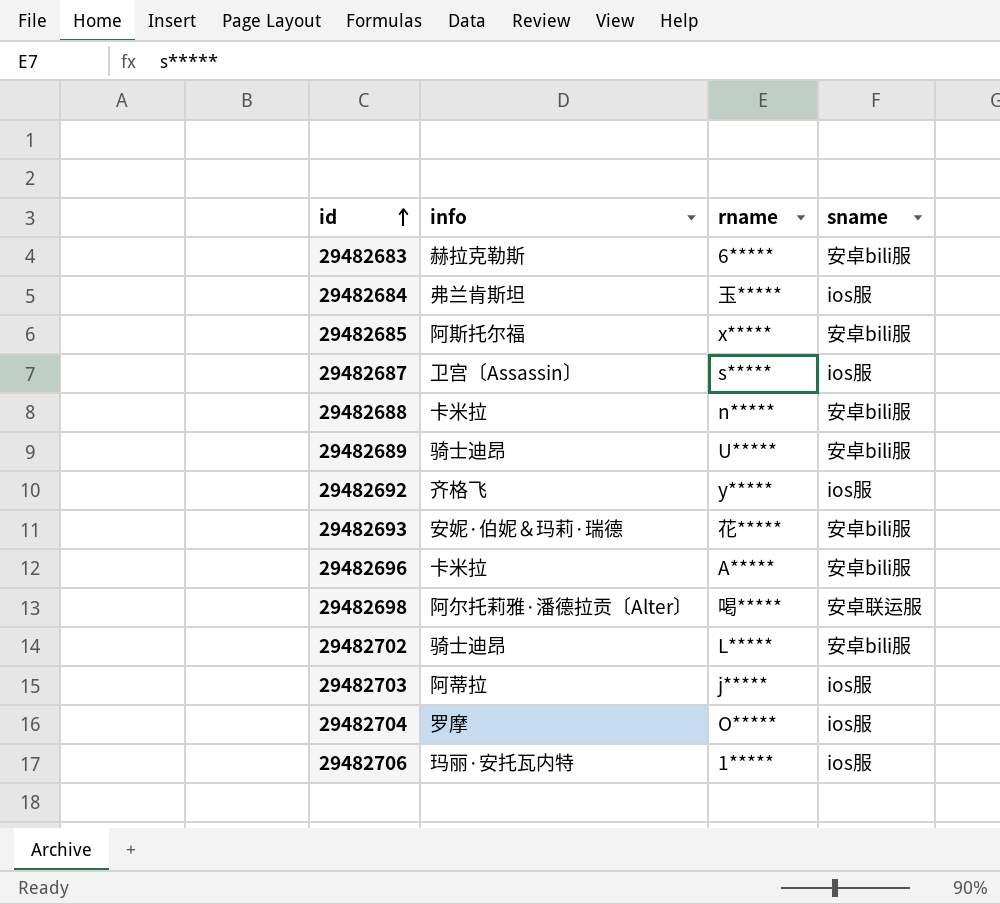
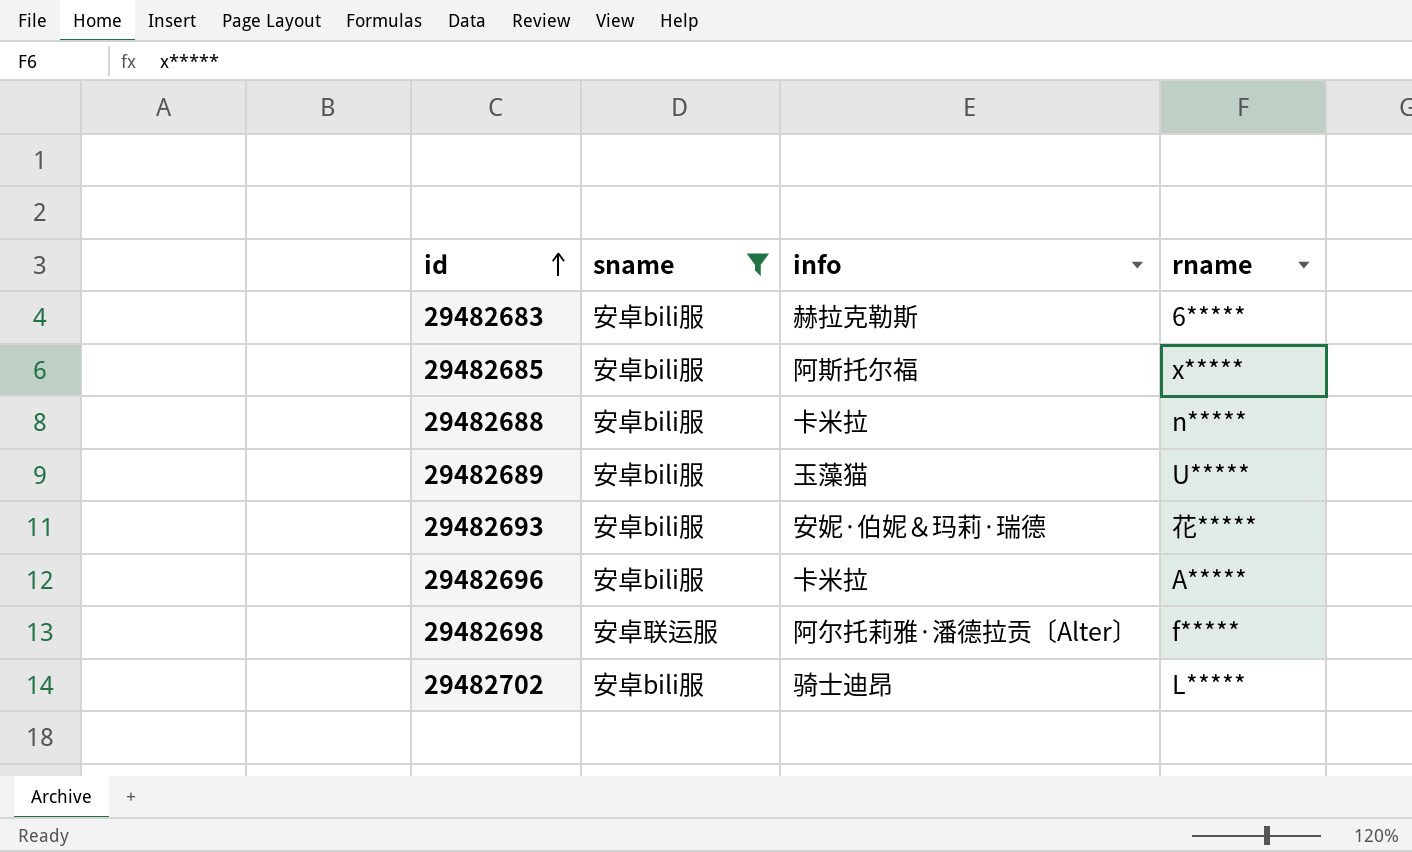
filter: none -> sname != ios服
column sname | position: 4 -> 2
29482689 | info: 骑士迪昂 -> 玉藻猫
29482698 | rname: 喝***** -> f*****

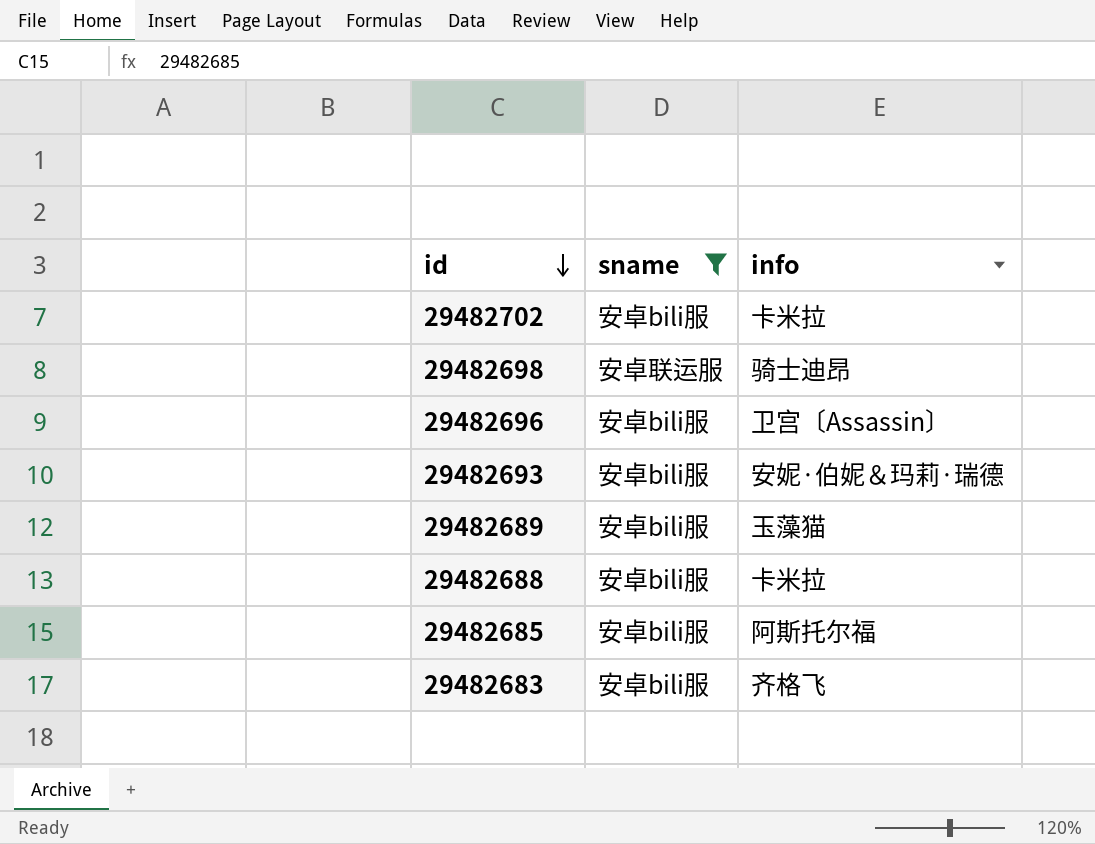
row order: id ascending -> id descending
column rname | position: 4 -> none
29482702 | info: 骑士迪昂 -> 卡米拉
29482698 | info: 阿尔托莉雅·潘德拉贡〔Alter〕 -> 骑士迪昂
29482696 | info: 卡米拉 -> 卫宫〔Assassin〕
29482683 | info: 赫拉克勒斯 -> 齐格飞

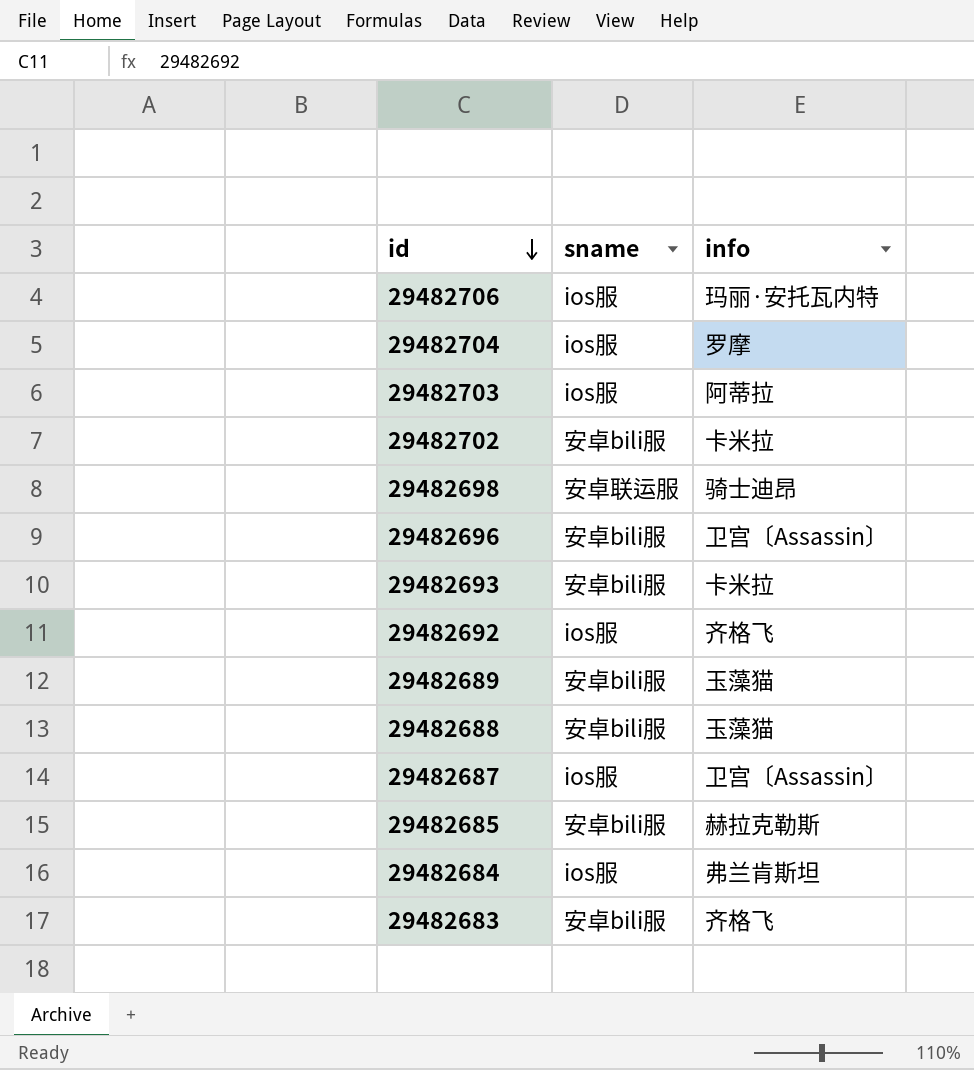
filter: sname != ios服 -> none
29482693 | info: 安妮·伯妮＆玛莉·瑞德 -> 卡米拉
29482688 | info: 卡米拉 -> 玉藻猫
29482685 | info: 阿斯托尔福 -> 赫拉克勒斯

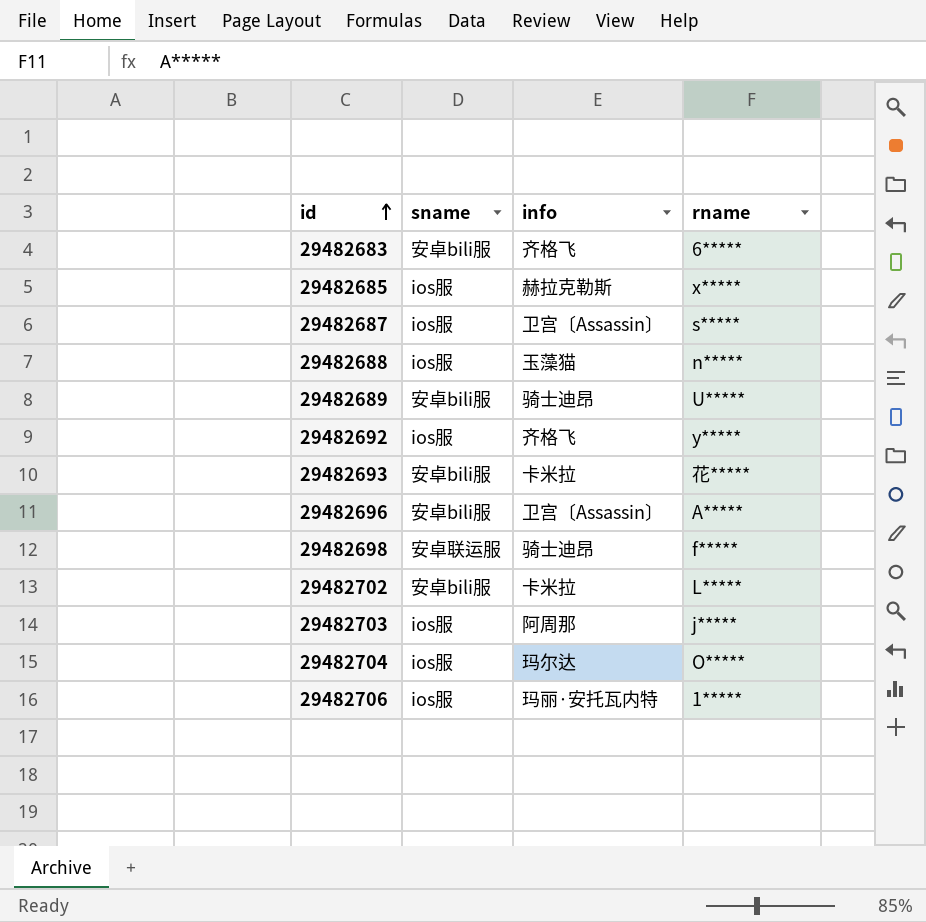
row order: id descending -> id ascending
column rname | position: none -> 4
row 29482684: ios服 | 弗兰肯斯坦 -> none
29482685 | sname: 安卓bili服 -> ios服
29482688 | sname: 安卓bili服 -> ios服
29482689 | info: 玉藻猫 -> 骑士迪昂
29482703 | info: 阿蒂拉 -> 阿周那
29482704 | info: 罗摩 -> 玛尔达

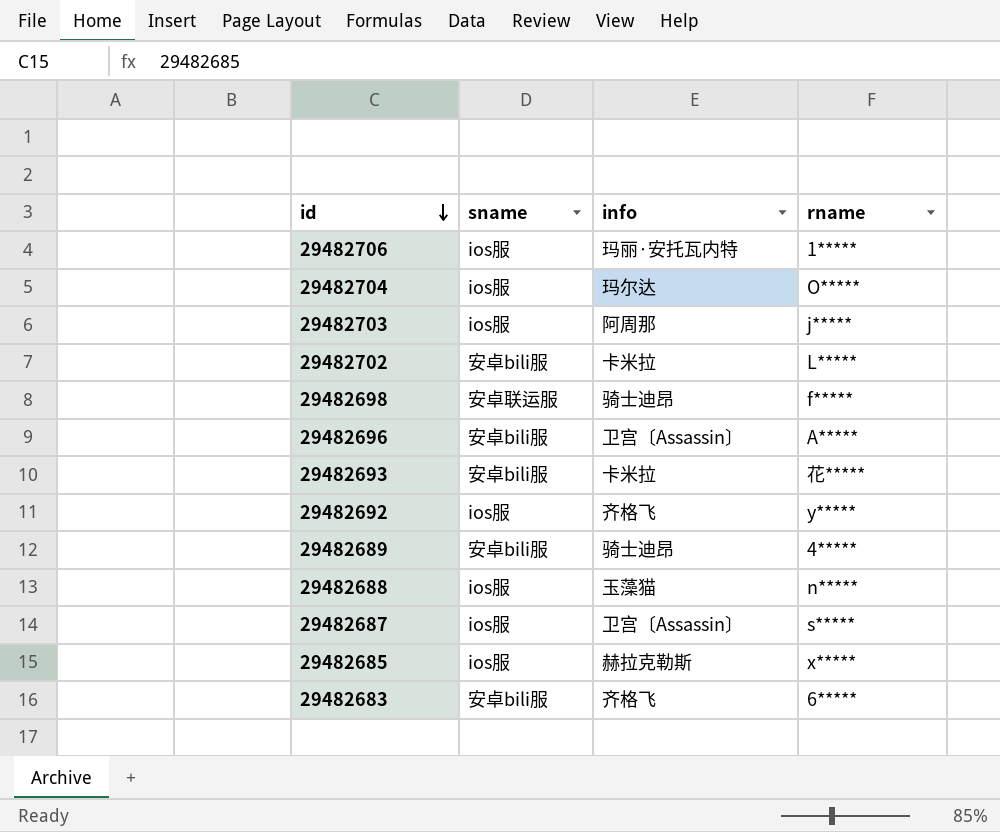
row order: id ascending -> id descending
29482689 | rname: U***** -> 4*****

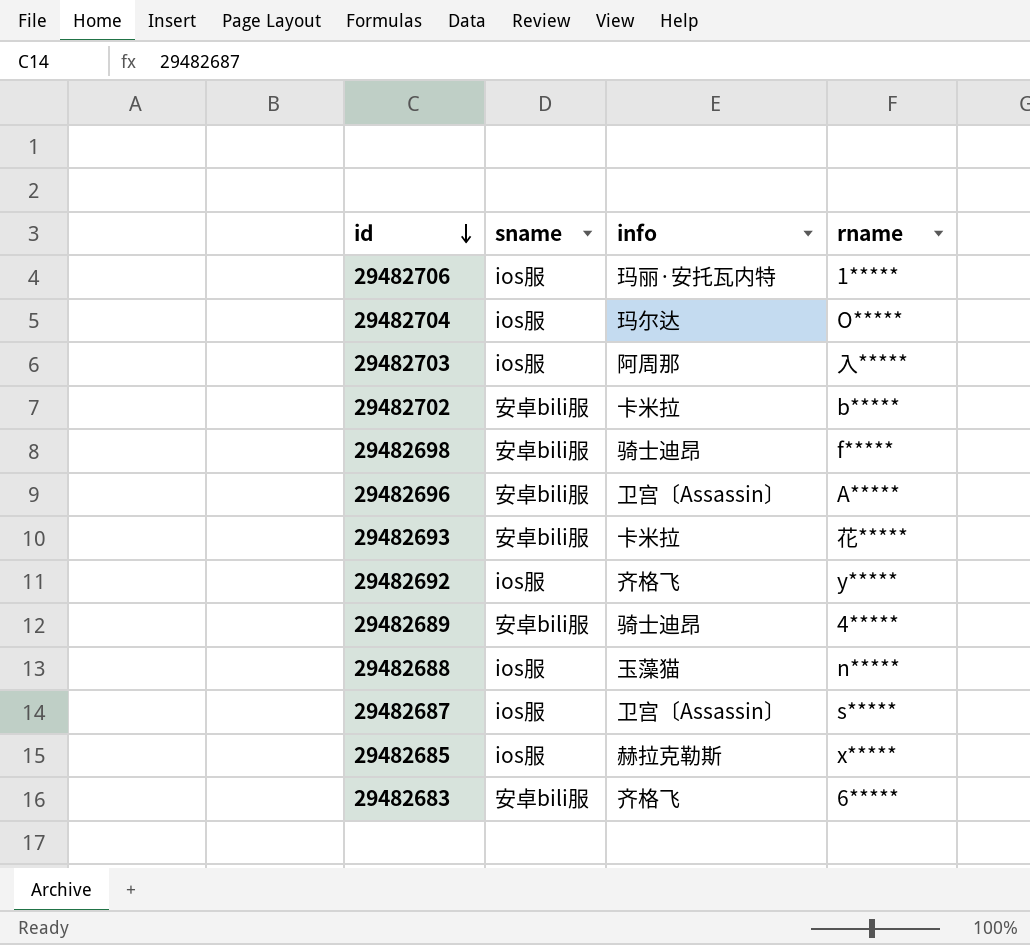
29482703 | rname: j***** -> 入*****
29482702 | rname: L***** -> b*****
29482698 | sname: 安卓联运服 -> 安卓bili服

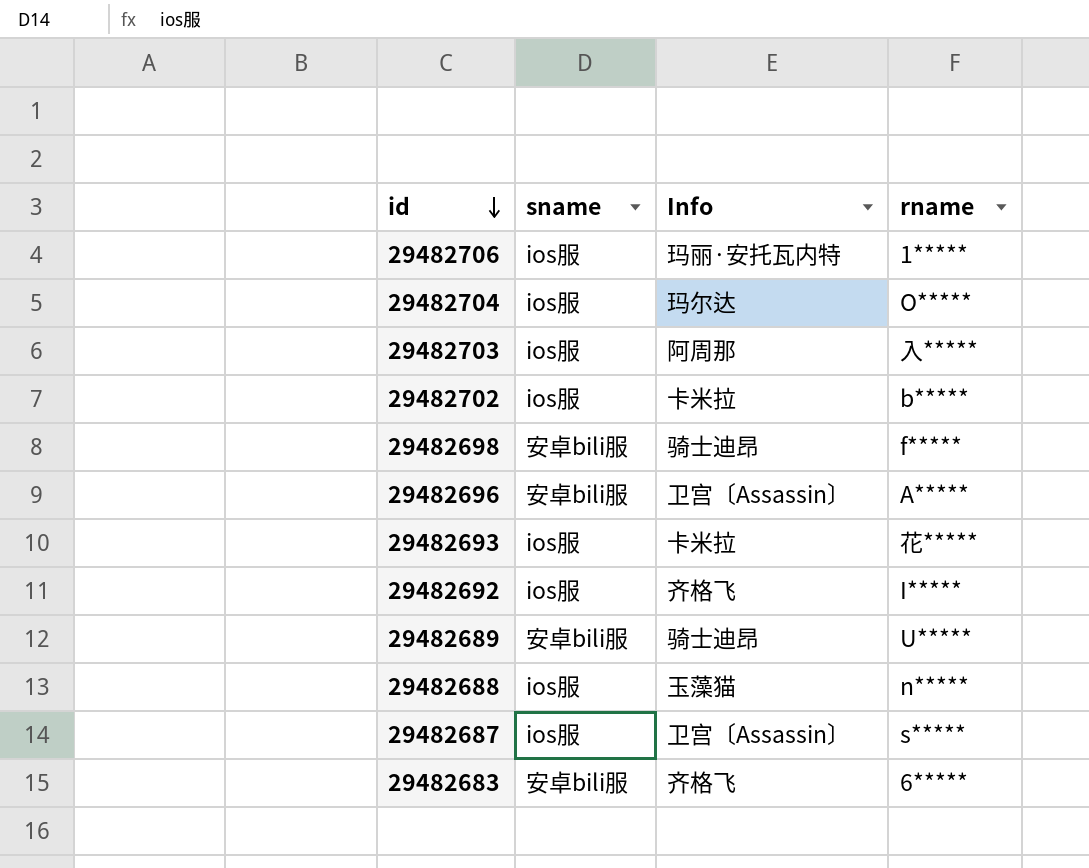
column name: info -> Info
row 29482685: ios服 | 赫拉克勒斯 | x***** -> none
29482702 | sname: 安卓bili服 -> ios服
29482693 | sname: 安卓bili服 -> ios服
29482692 | rname: y***** -> I*****
29482689 | rname: 4***** -> U*****

